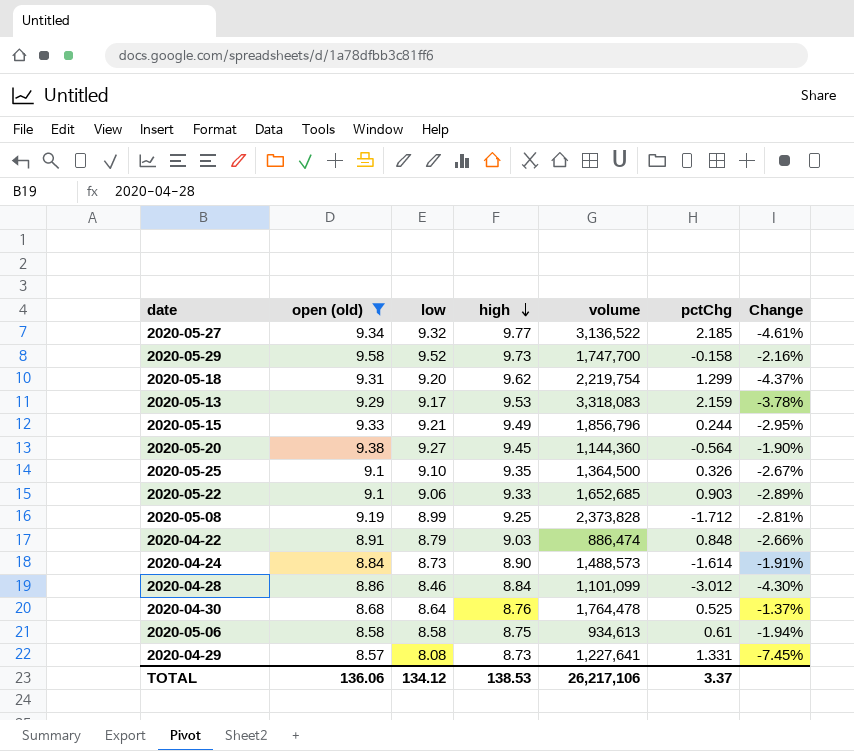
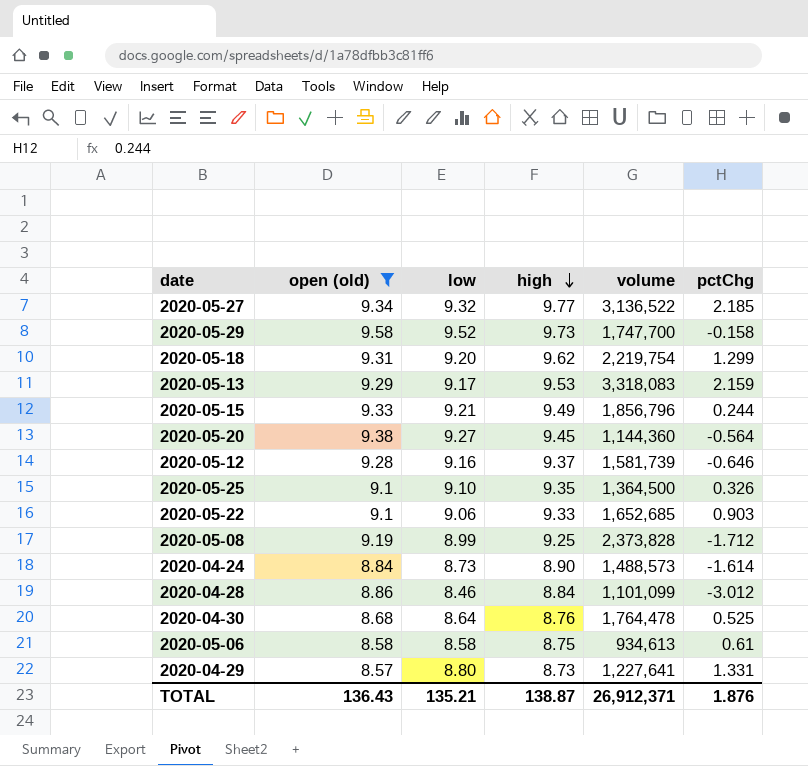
column Change | formula: ([low] - [high]) / [high] -> none
row 2020-04-22: 8.91 | 8.79 | 9.03 | 886,474 | 0.848 | -2.66% -> none
row 2020-05-12: none -> 9.28 | 9.16 | 9.37 | 1,581,739 | -0.646
2020-04-29 | low: 8.08 -> 8.80
TOTAL | open (old): 136.06 -> 136.43
TOTAL | low: 134.12 -> 135.21
TOTAL | high: 138.53 -> 138.87
TOTAL | volume: 26,217,106 -> 26,912,371
TOTAL | pctChg: 3.37 -> 1.876

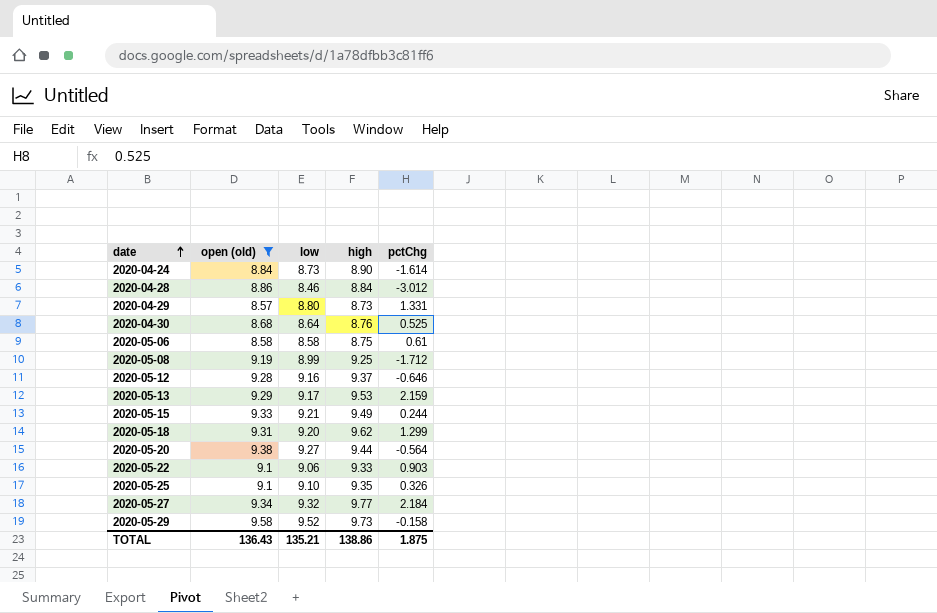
row order: high descending -> date ascending
column volume | position: 5 -> none
2020-05-20 | high: 9.45 -> 9.44
2020-05-27 | pctChg: 2.185 -> 2.184
TOTAL | high: 138.87 -> 138.86
TOTAL | pctChg: 1.876 -> 1.875

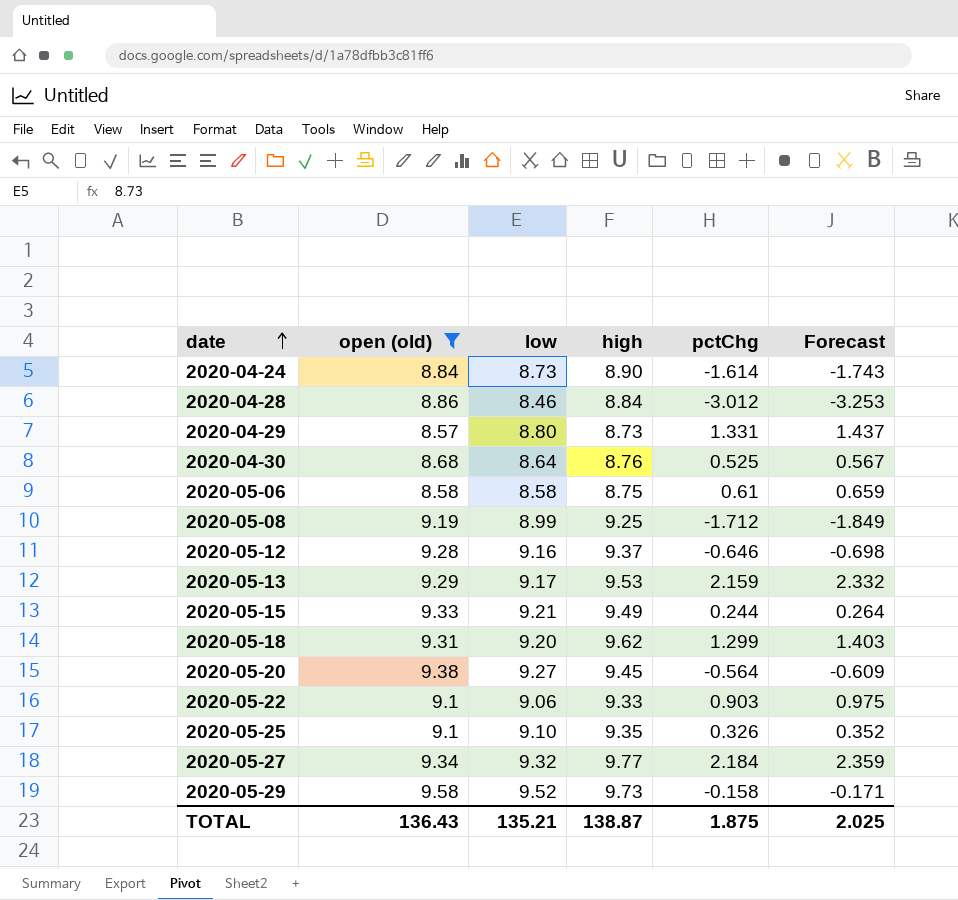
column Forecast | formula: none -> [pctChg] * 1.08
2020-05-20 | high: 9.44 -> 9.45
TOTAL | high: 138.86 -> 138.87

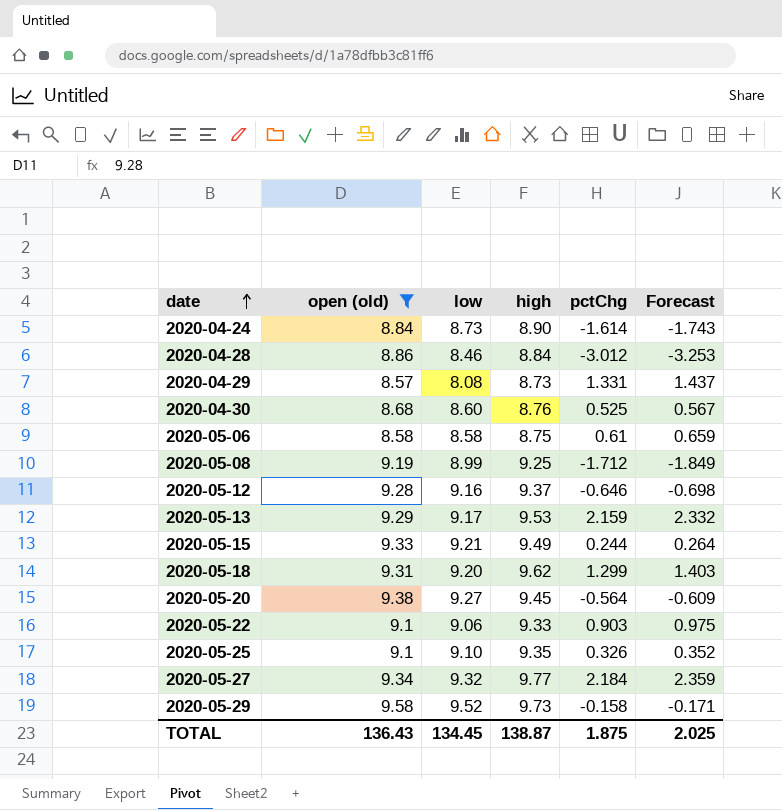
2020-04-29 | low: 8.80 -> 8.08
2020-04-30 | low: 8.64 -> 8.60
TOTAL | low: 135.21 -> 134.45

